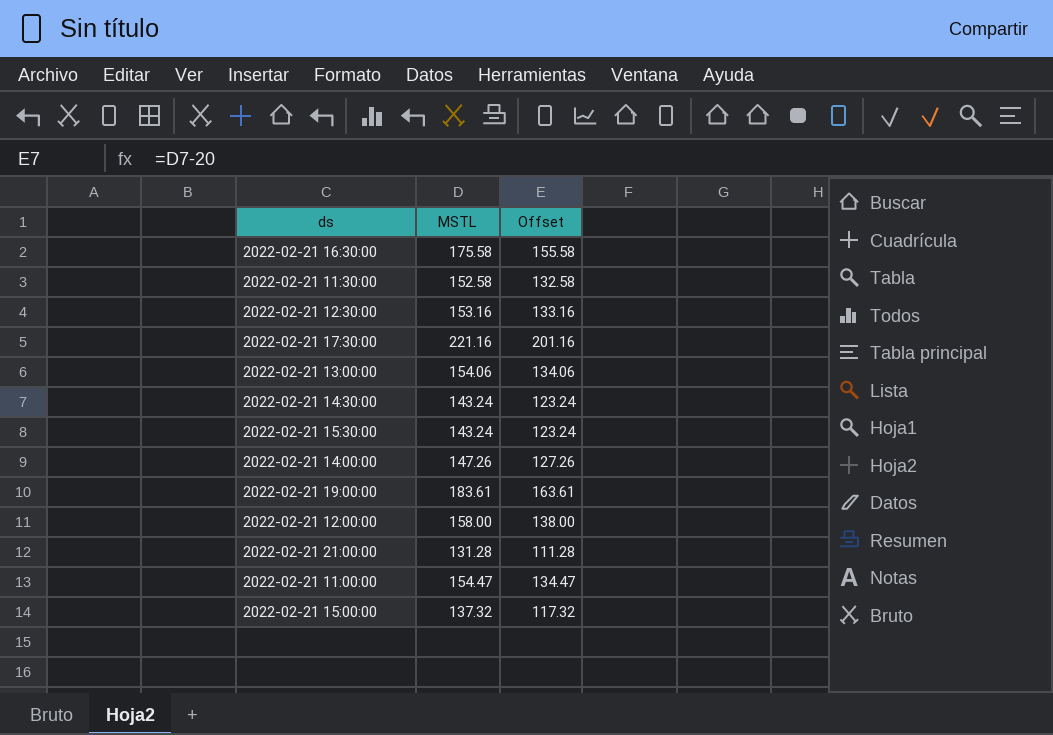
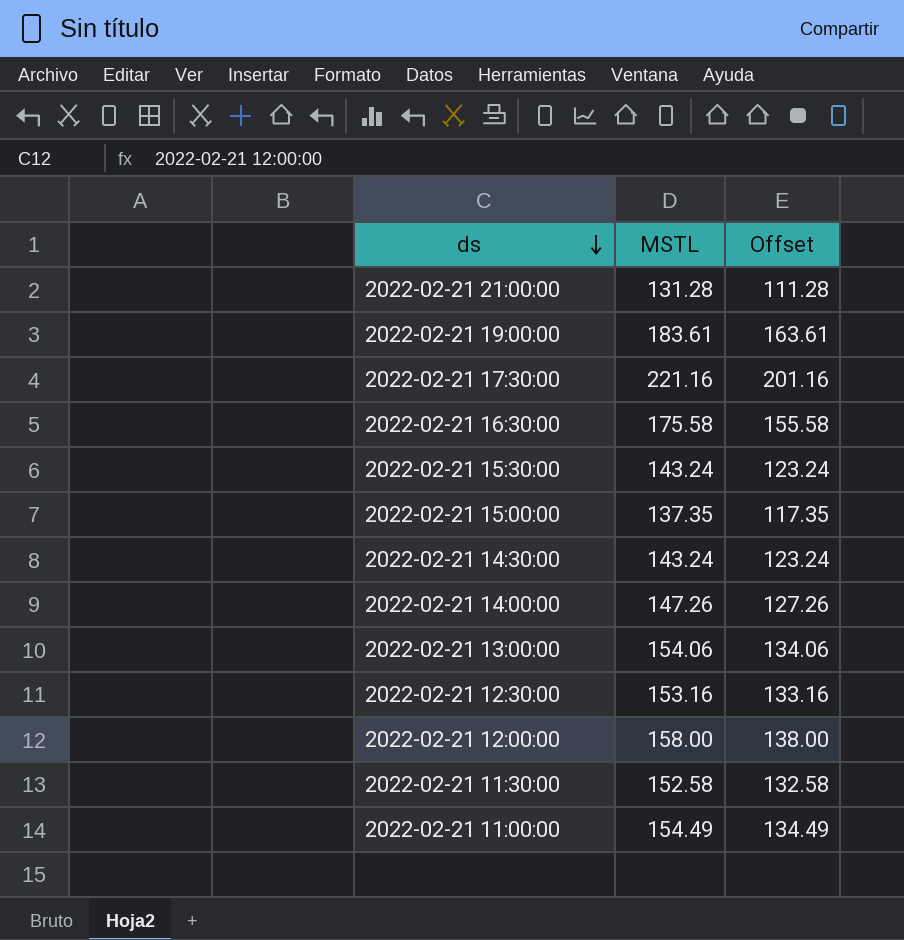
row order: none -> ds descending
2022-02-21 15:00:00 | MSTL: 137.32 -> 137.35
2022-02-21 15:00:00 | Offset: 117.32 -> 117.35
2022-02-21 11:00:00 | MSTL: 154.47 -> 154.49
2022-02-21 11:00:00 | Offset: 134.47 -> 134.49

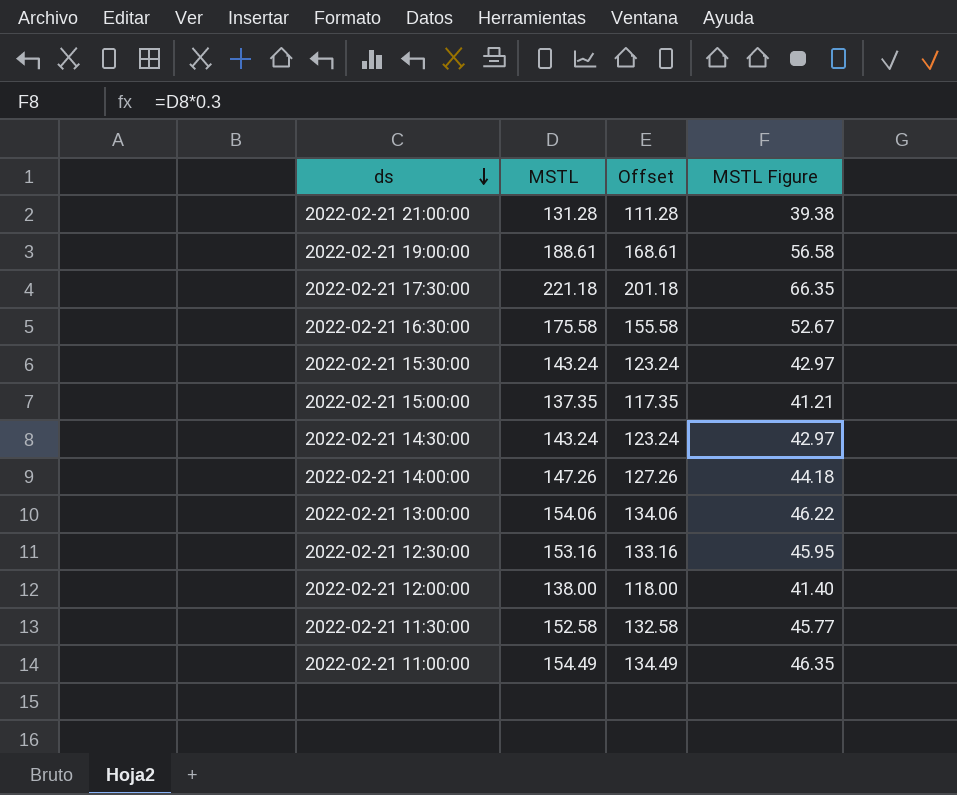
column MSTL Figure | formula: none -> [MSTL] * 0.3
2022-02-21 19:00:00 | MSTL: 183.61 -> 188.61
2022-02-21 19:00:00 | Offset: 163.61 -> 168.61
2022-02-21 17:30:00 | MSTL: 221.16 -> 221.18
2022-02-21 17:30:00 | Offset: 201.16 -> 201.18
2022-02-21 12:00:00 | MSTL: 158.00 -> 138.00
2022-02-21 12:00:00 | Offset: 138.00 -> 118.00

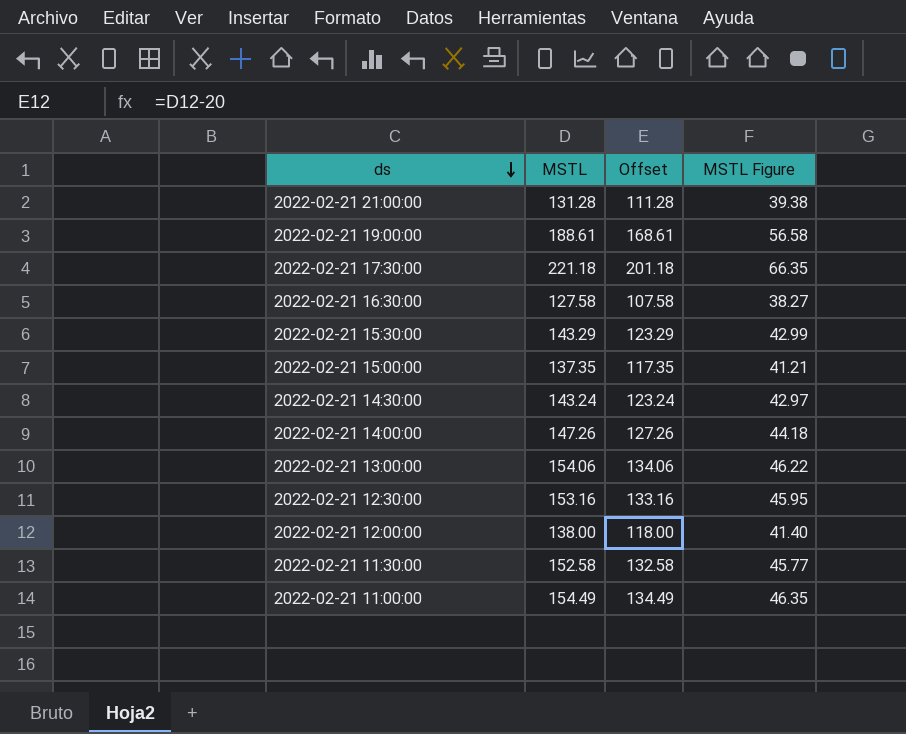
2022-02-21 16:30:00 | MSTL: 175.58 -> 127.58
2022-02-21 16:30:00 | Offset: 155.58 -> 107.58
2022-02-21 16:30:00 | MSTL Figure: 52.67 -> 38.27
2022-02-21 15:30:00 | MSTL: 143.24 -> 143.29
2022-02-21 15:30:00 | Offset: 123.24 -> 123.29
2022-02-21 15:30:00 | MSTL Figure: 42.97 -> 42.99

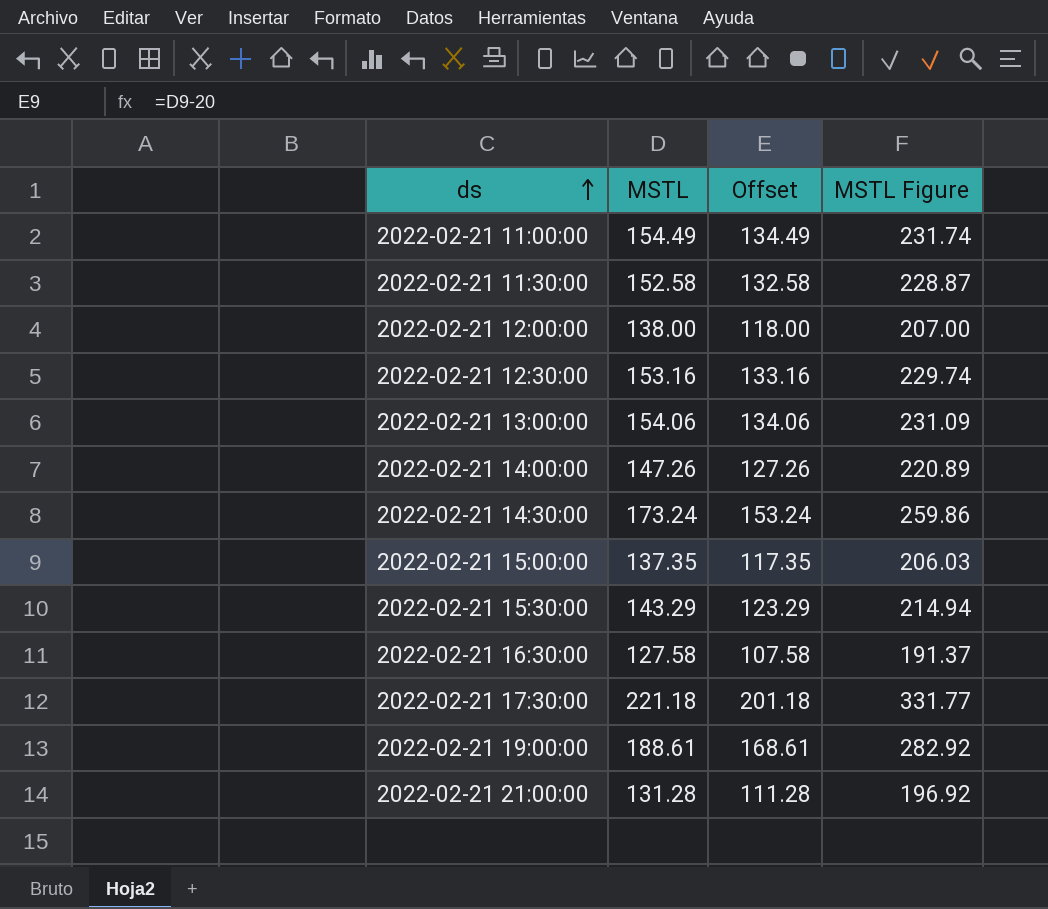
row order: ds descending -> ds ascending
column MSTL Figure | formula: [MSTL] * 0.3 -> [MSTL] * 1.5
2022-02-21 14:30:00 | MSTL: 143.24 -> 173.24
2022-02-21 14:30:00 | Offset: 123.24 -> 153.24

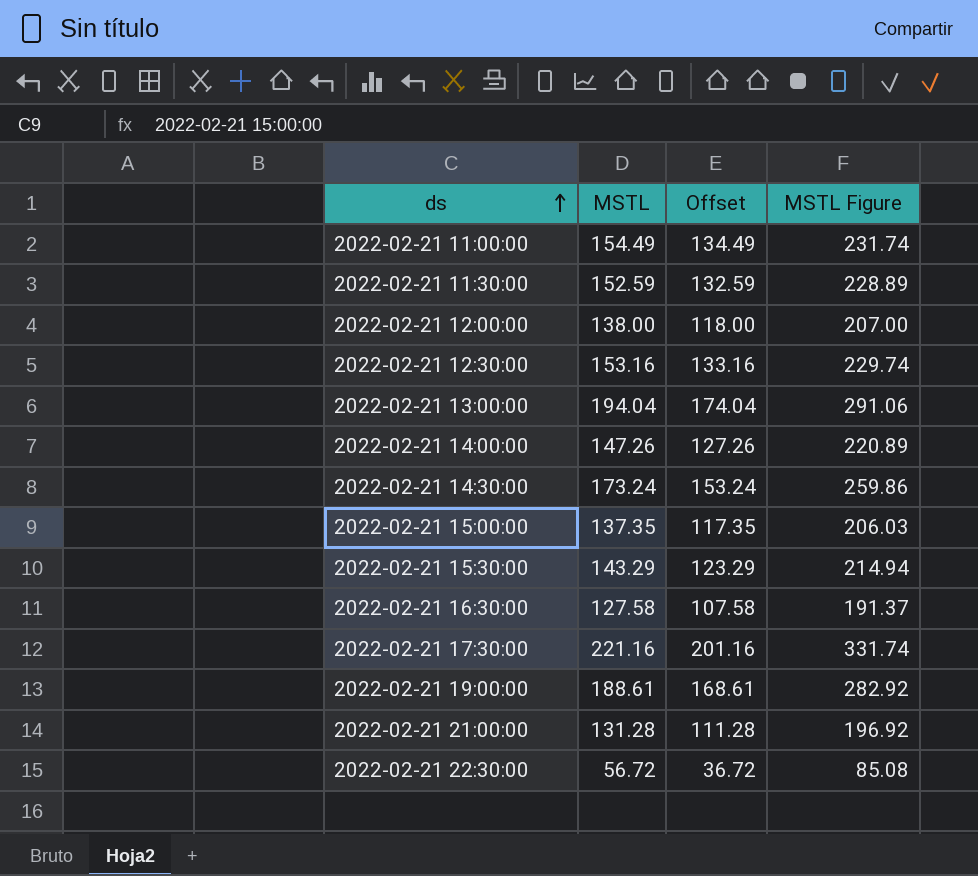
2022-02-21 11:30:00 | MSTL: 152.58 -> 152.59
2022-02-21 11:30:00 | Offset: 132.58 -> 132.59
2022-02-21 11:30:00 | MSTL Figure: 228.87 -> 228.89
2022-02-21 13:00:00 | MSTL: 154.06 -> 194.04
2022-02-21 13:00:00 | Offset: 134.06 -> 174.04
2022-02-21 13:00:00 | MSTL Figure: 231.09 -> 291.06
2022-02-21 17:30:00 | MSTL: 221.18 -> 221.16
2022-02-21 17:30:00 | Offset: 201.18 -> 201.16
2022-02-21 17:30:00 | MSTL Figure: 331.77 -> 331.74
row 2022-02-21 22:30:00: none -> 56.72 | 36.72 | 85.08

